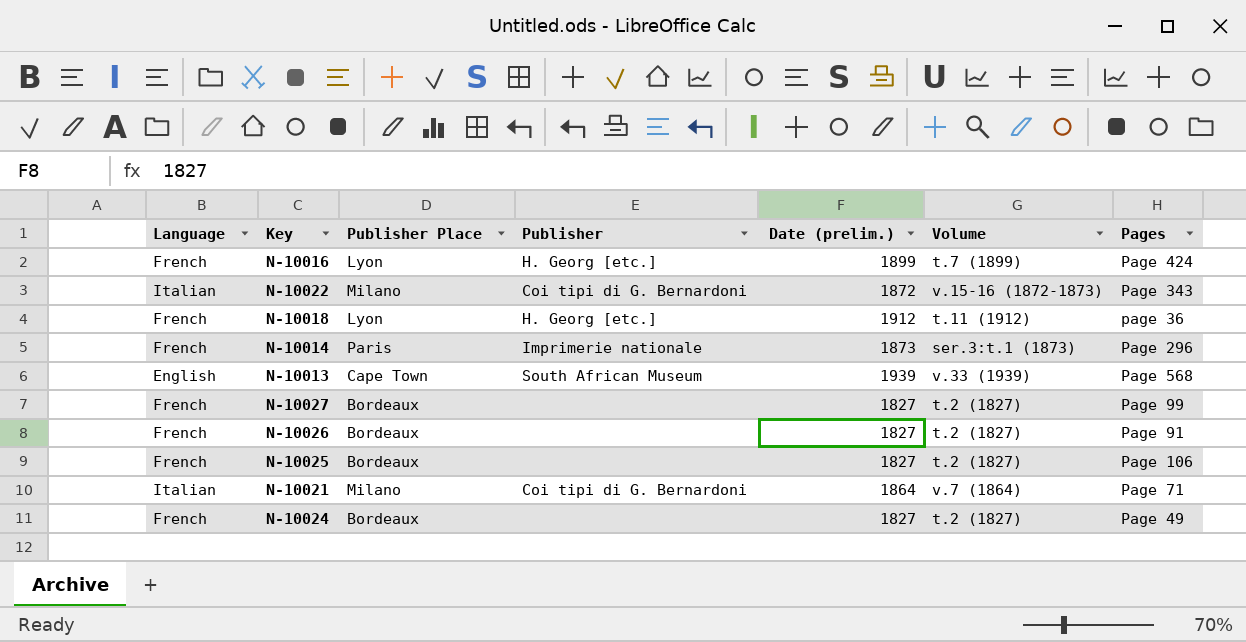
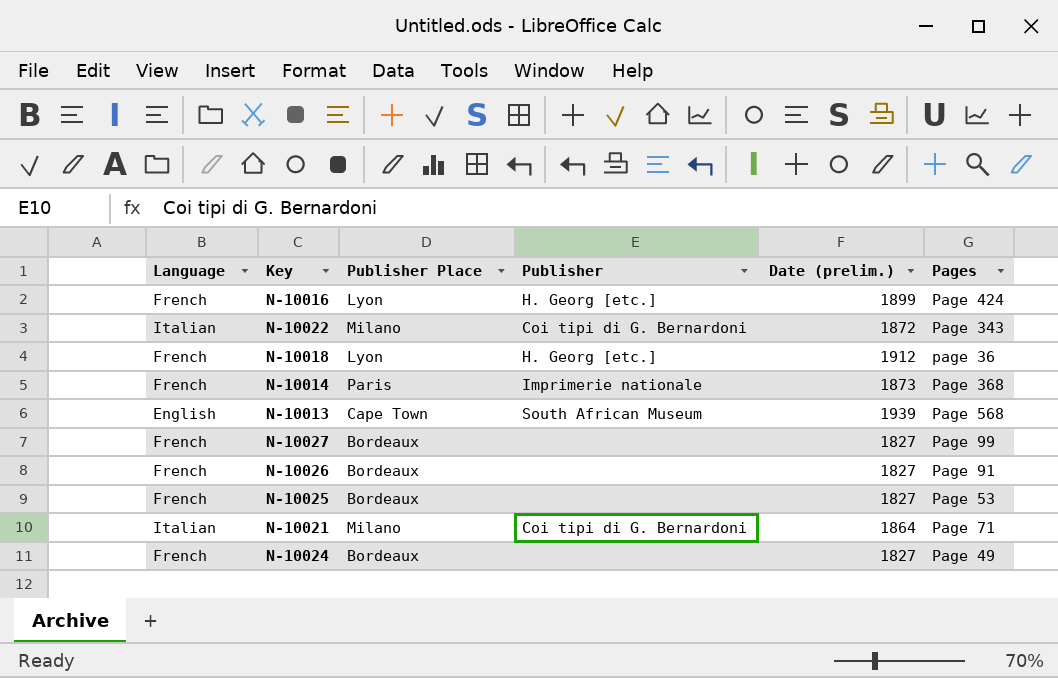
column Volume | position: 6 -> none
N-10014 | Pages: Page 296 -> Page 368
N-10025 | Pages: Page 106 -> Page 53

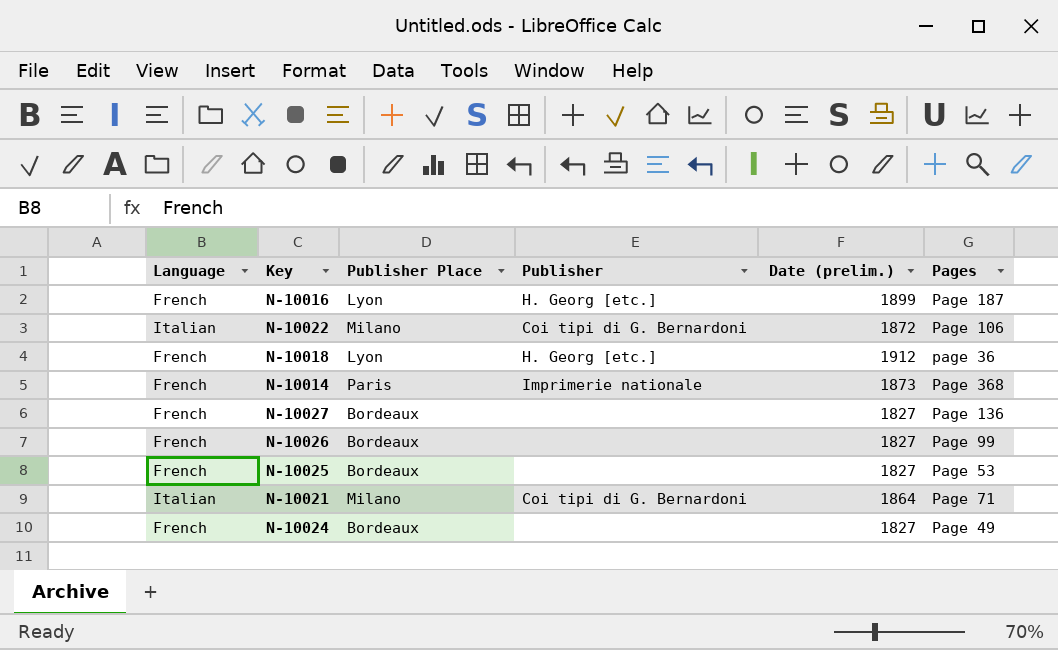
row N-10013: English | Cape Town | South African Museum | 1939 | Page 568 -> none
N-10016 | Pages: Page 424 -> Page 187
N-10022 | Pages: Page 343 -> Page 106
N-10027 | Pages: Page 99 -> Page 136
N-10026 | Pages: Page 91 -> Page 99

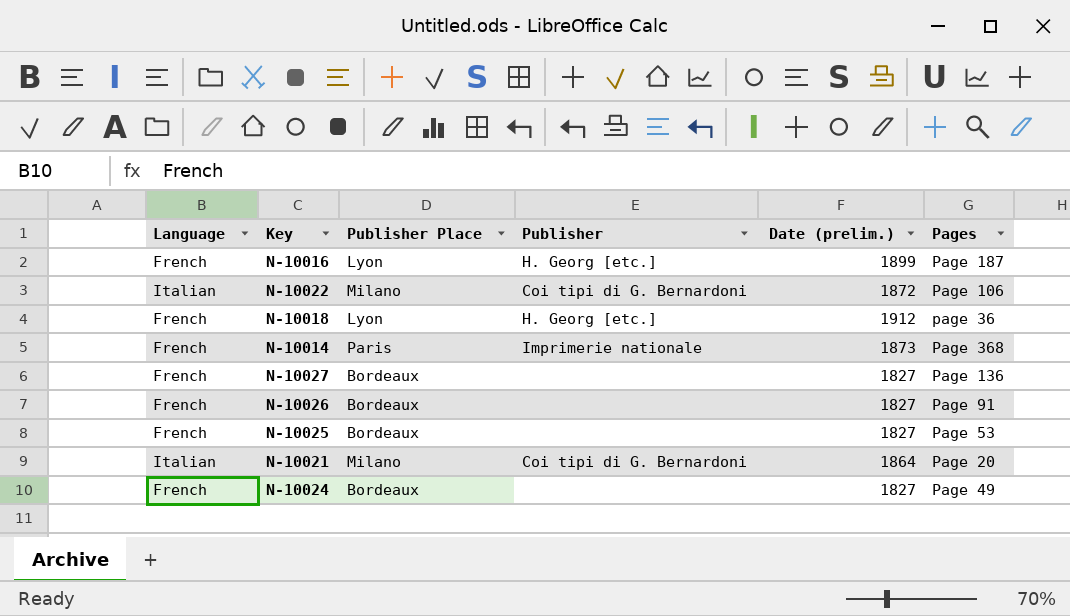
N-10026 | Pages: Page 99 -> Page 91
N-10021 | Pages: Page 71 -> Page 20

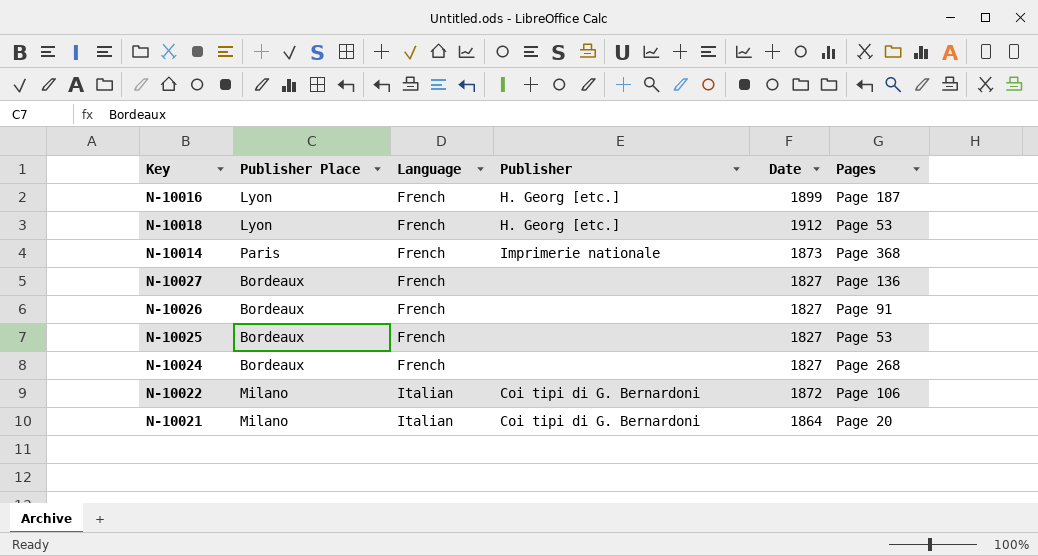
row order: none -> Language ascending
column Language | position: 1 -> 3
column name: Date (prelim.) -> Date
N-10018 | Pages: page 36 -> Page 53
N-10024 | Pages: Page 49 -> Page 268

